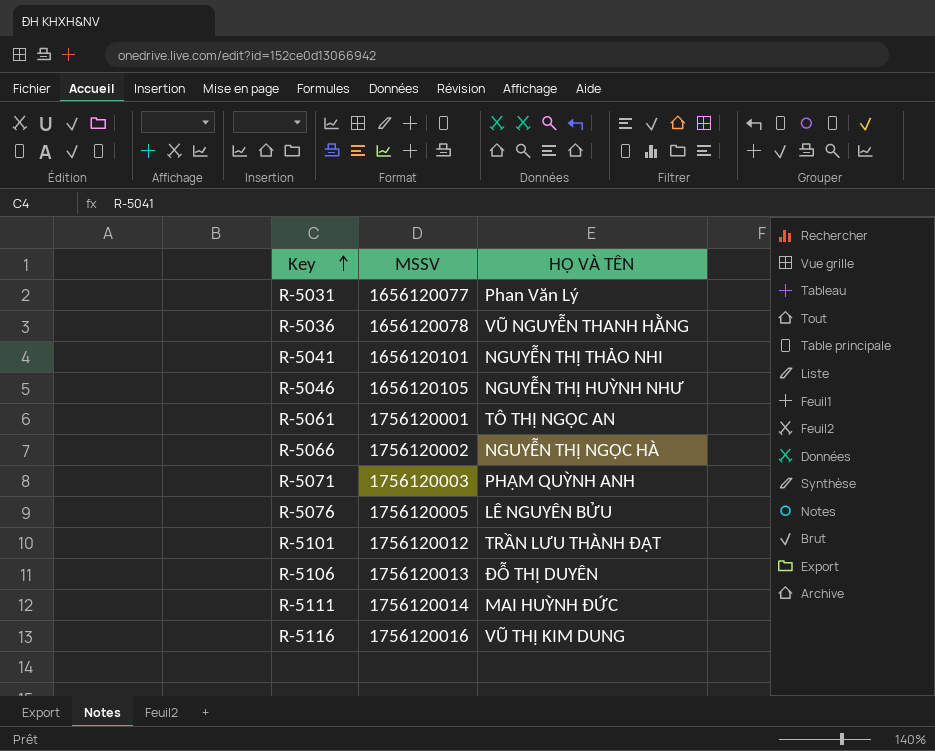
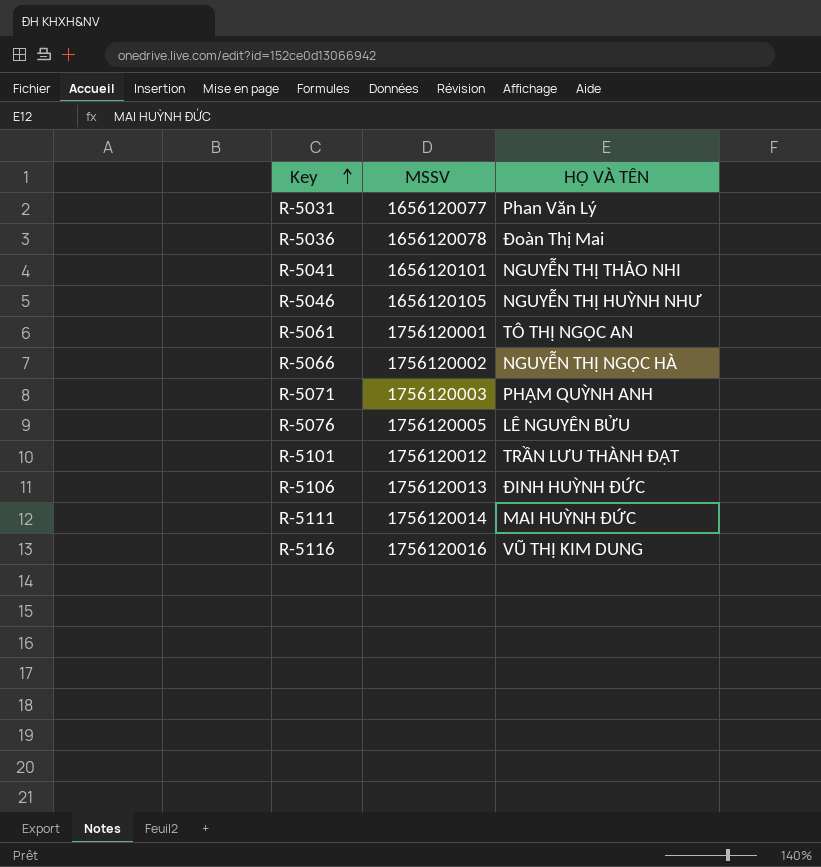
R-5036 | HỌ VÀ TÊN: VŨ NGUYỄN THANH HẰNG -> Đoàn Thị Mai
R-5106 | HỌ VÀ TÊN: ĐỖ THỊ DUYÊN -> ĐINH HUỲNH ĐỨC

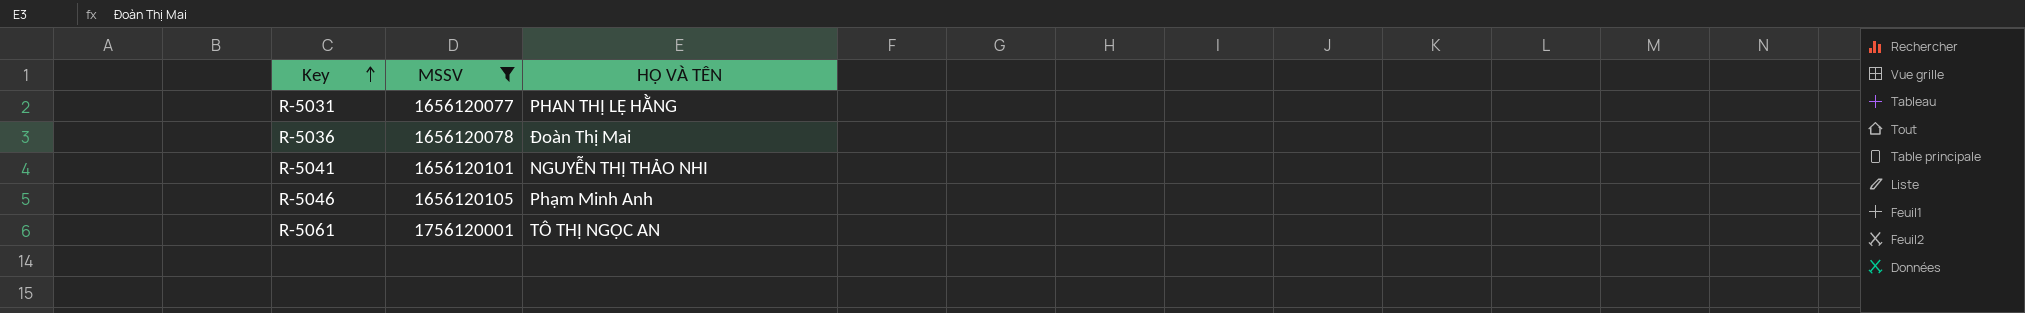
filter: none -> MSSV <= 1756120001
R-5031 | HỌ VÀ TÊN: Phan Văn Lý -> PHAN THỊ LỆ HẰNG
R-5046 | HỌ VÀ TÊN: NGUYỄN THỊ HUỲNH NHƯ -> Phạm Minh Anh

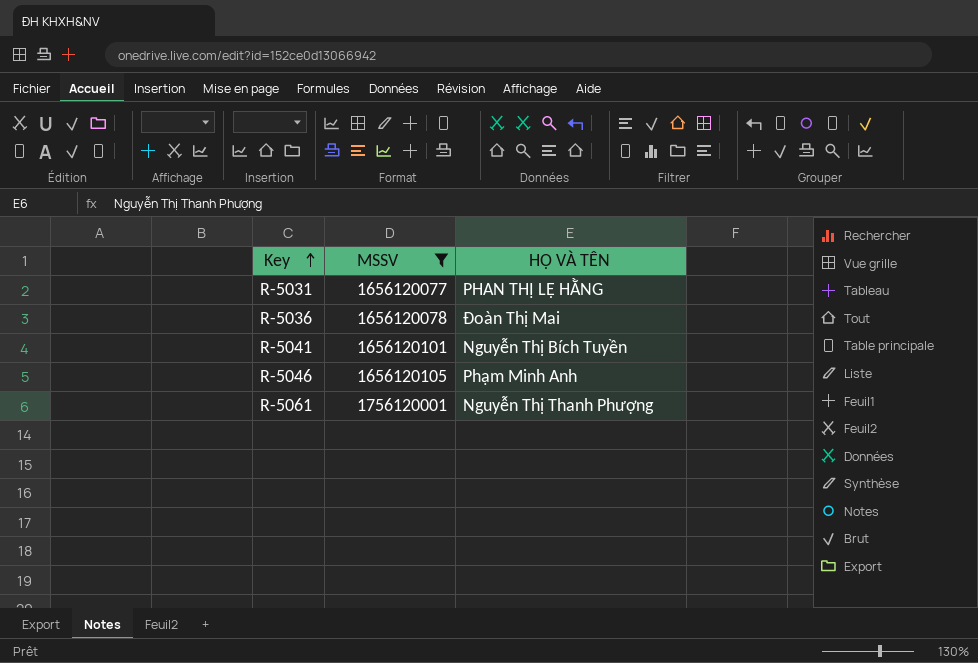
R-5041 | HỌ VÀ TÊN: NGUYỄN THỊ THẢO NHI -> Nguyễn Thị Bích Tuyền
R-5061 | HỌ VÀ TÊN: TÔ THỊ NGỌC AN -> Nguyễn Thị Thanh Phượng

